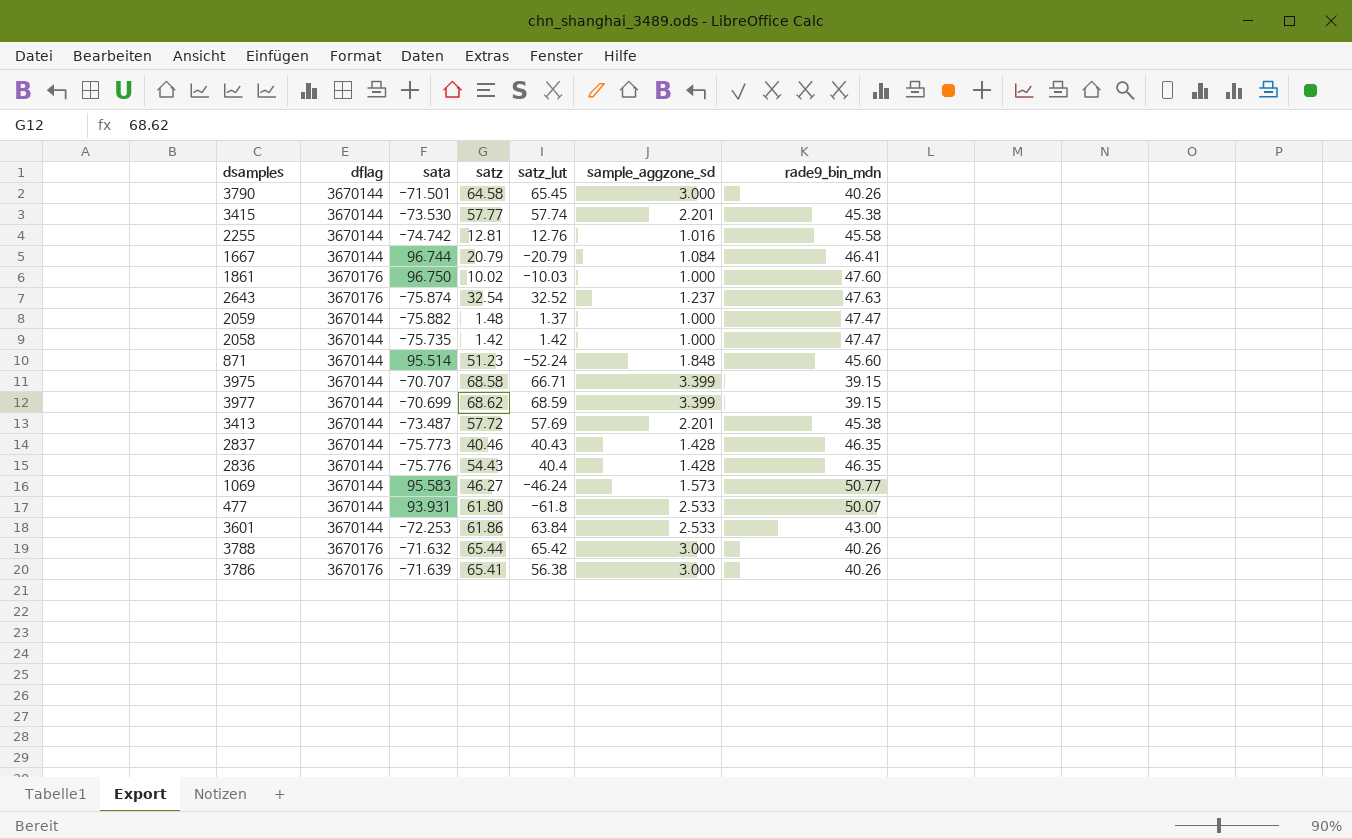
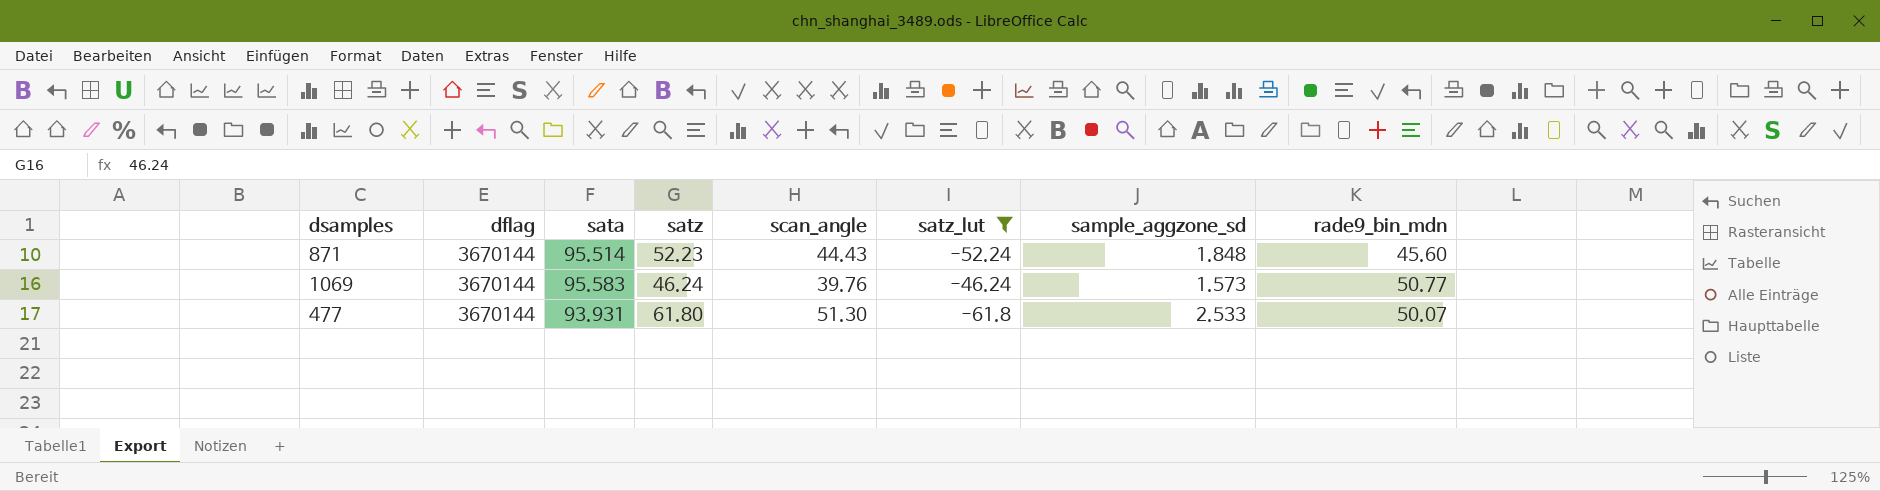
filter: none -> satz_lut <= -46.24
column scan_angle | position: none -> 5
871 | satz: 51.23 -> 52.23
1069 | satz: 46.27 -> 46.24

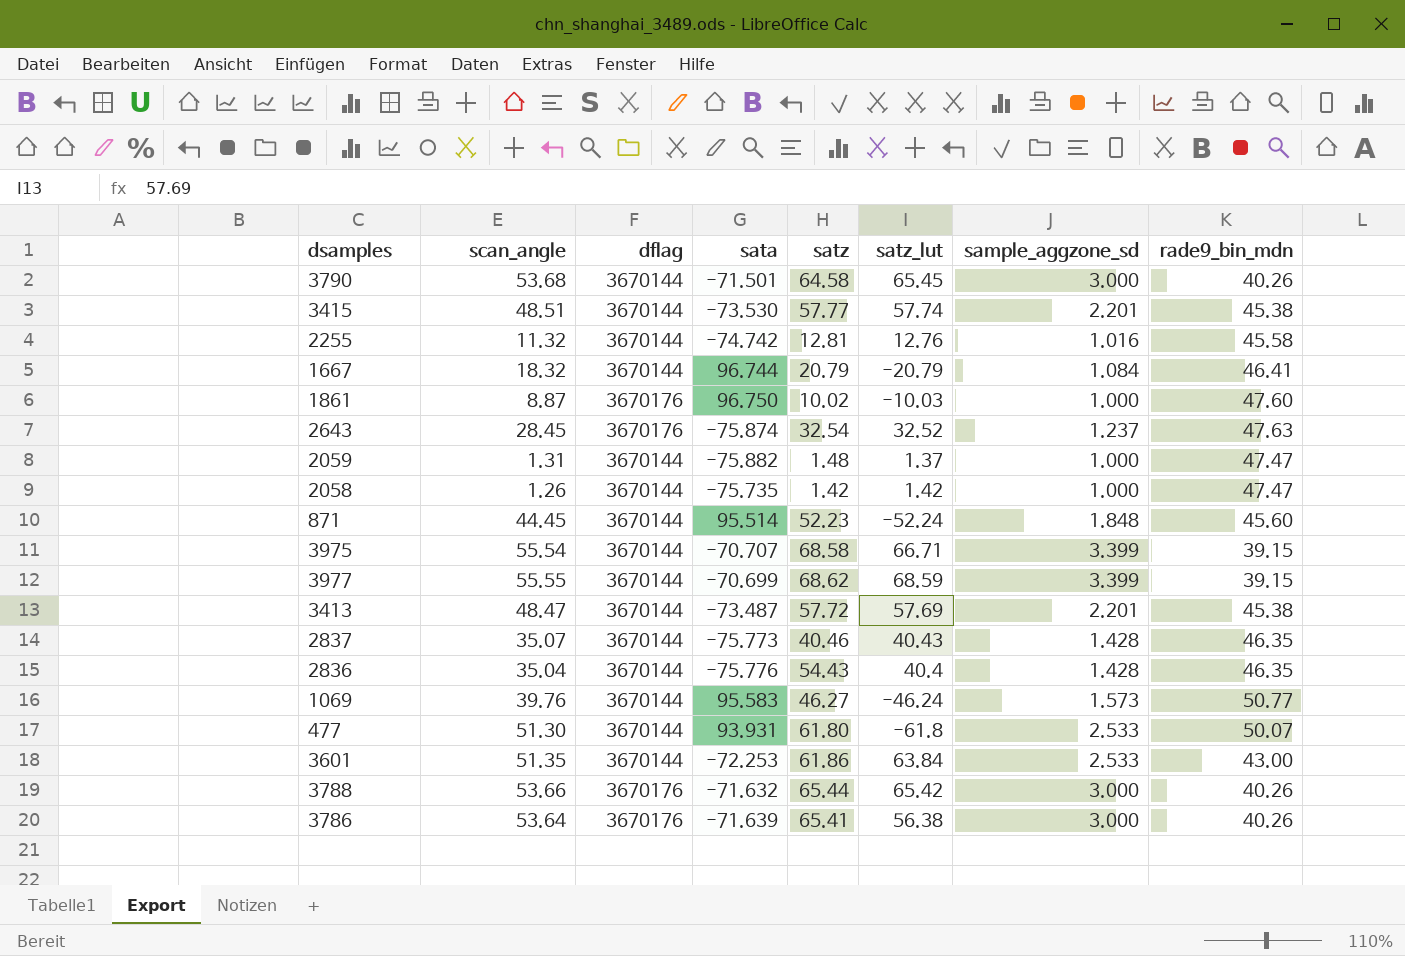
filter: satz_lut <= -46.24 -> none
column scan_angle | position: 5 -> 2
871 | scan_angle: 44.43 -> 44.45
1069 | satz: 46.24 -> 46.27

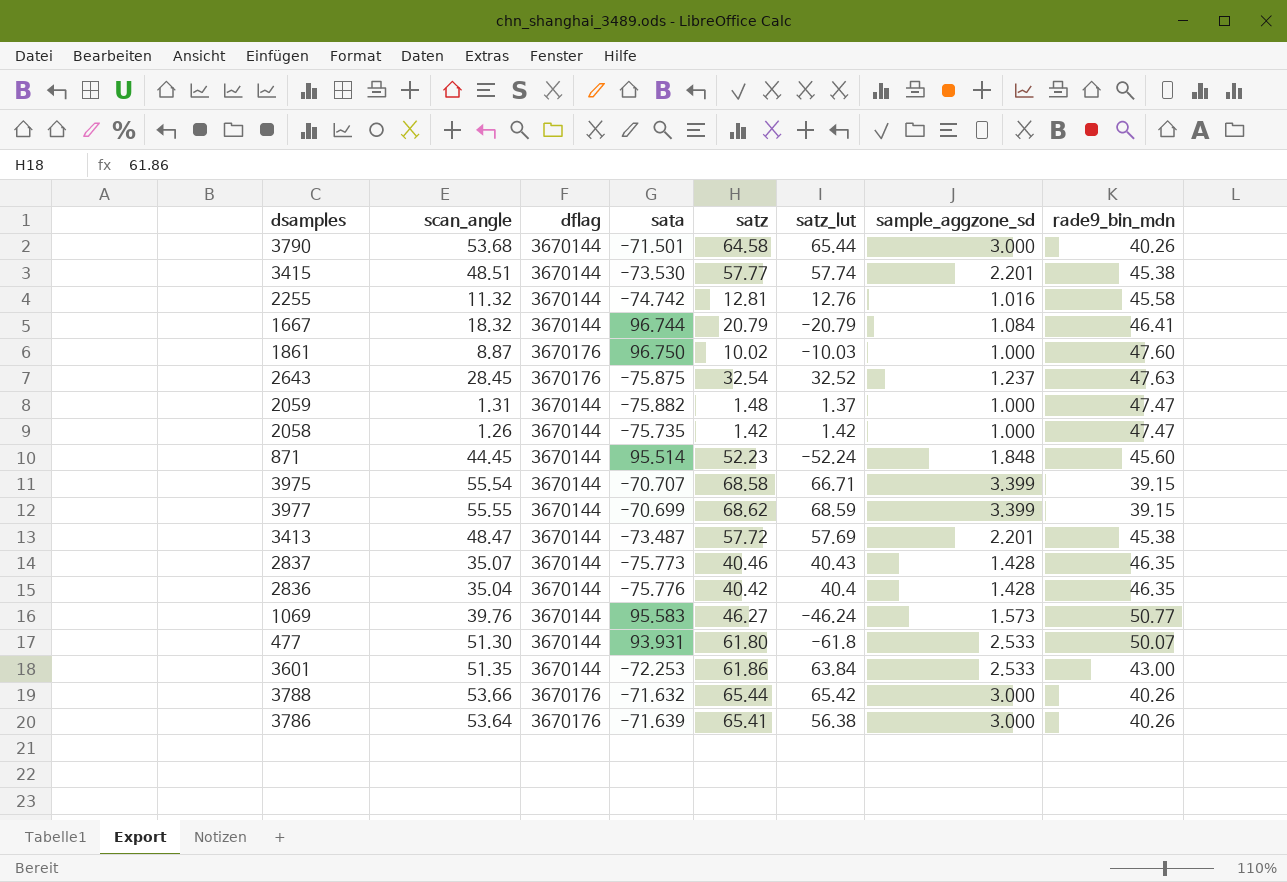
3790 | satz_lut: 65.45 -> 65.44
2643 | sata: -75.874 -> -75.875
2836 | satz: 54.43 -> 40.42

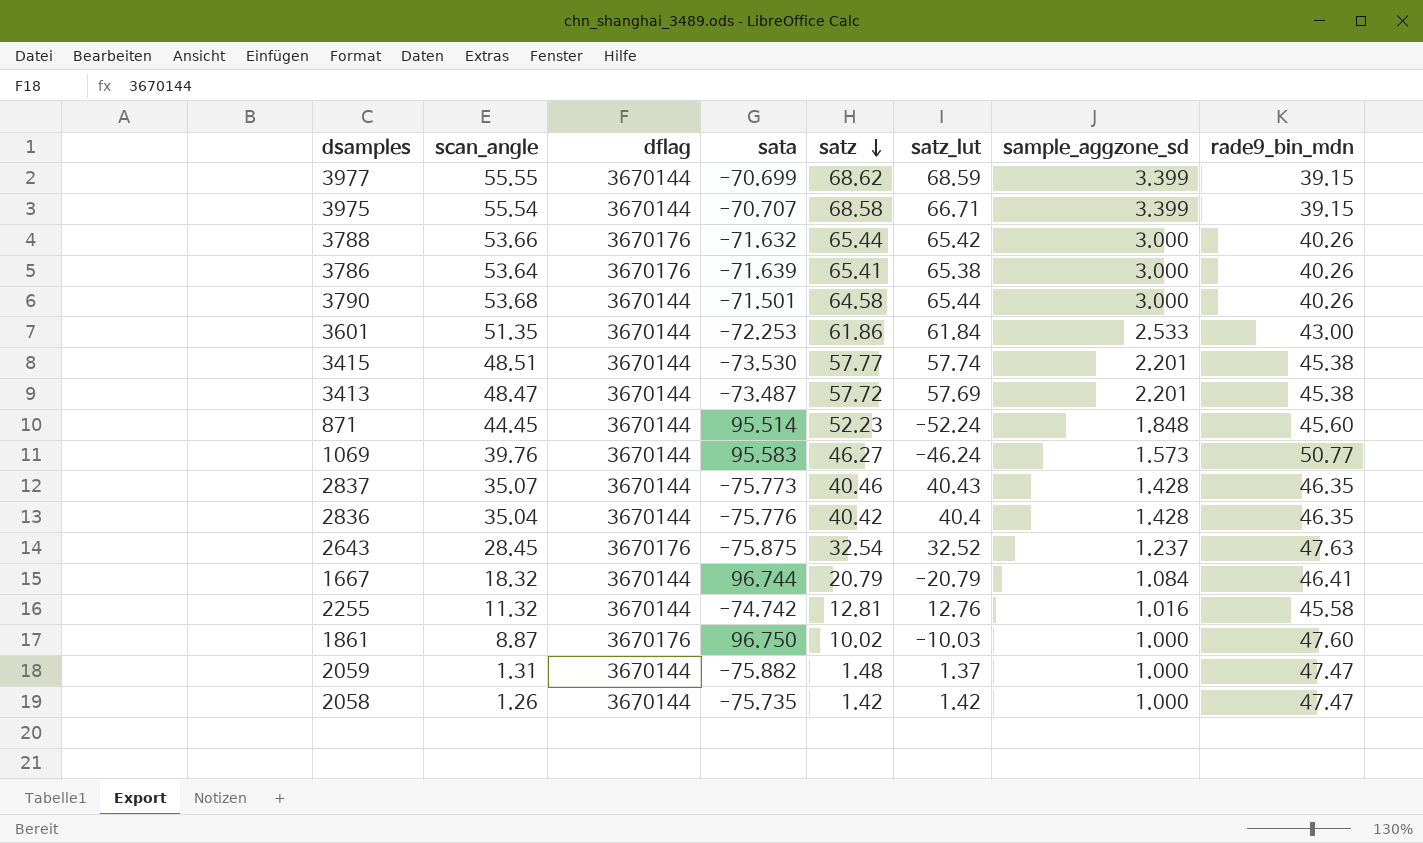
row order: none -> satz descending
row 477: 51.30 | 3670144 | 93.931 | 61.80 | -61.8 | 2.533 | 50.07 -> none
3786 | satz_lut: 56.38 -> 65.38
3601 | satz_lut: 63.84 -> 61.84

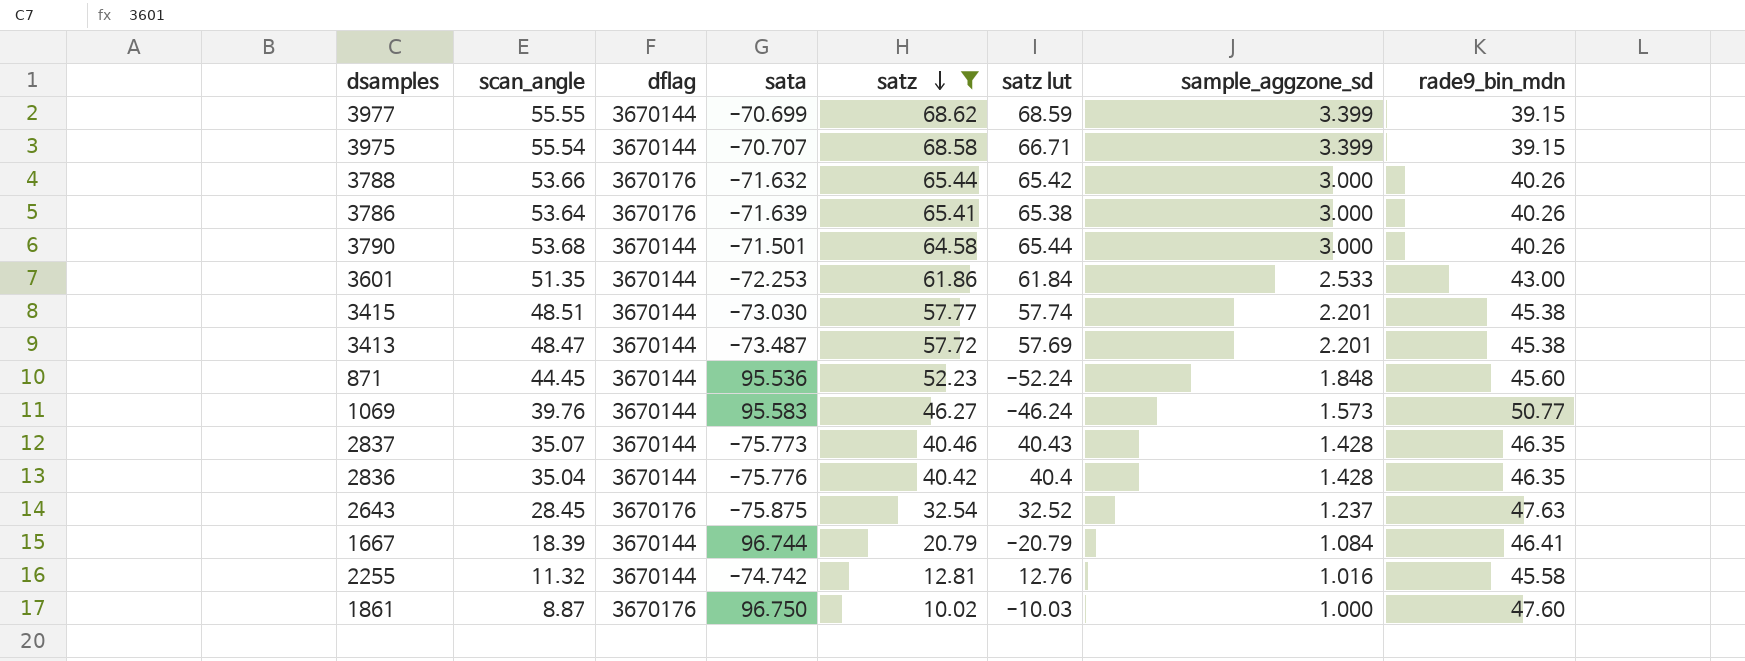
filter: none -> satz >= 10.02
column name: satz_lut -> satz lut
3415 | sata: -73.530 -> -73.030
871 | sata: 95.514 -> 95.536
1667 | scan_angle: 18.32 -> 18.39

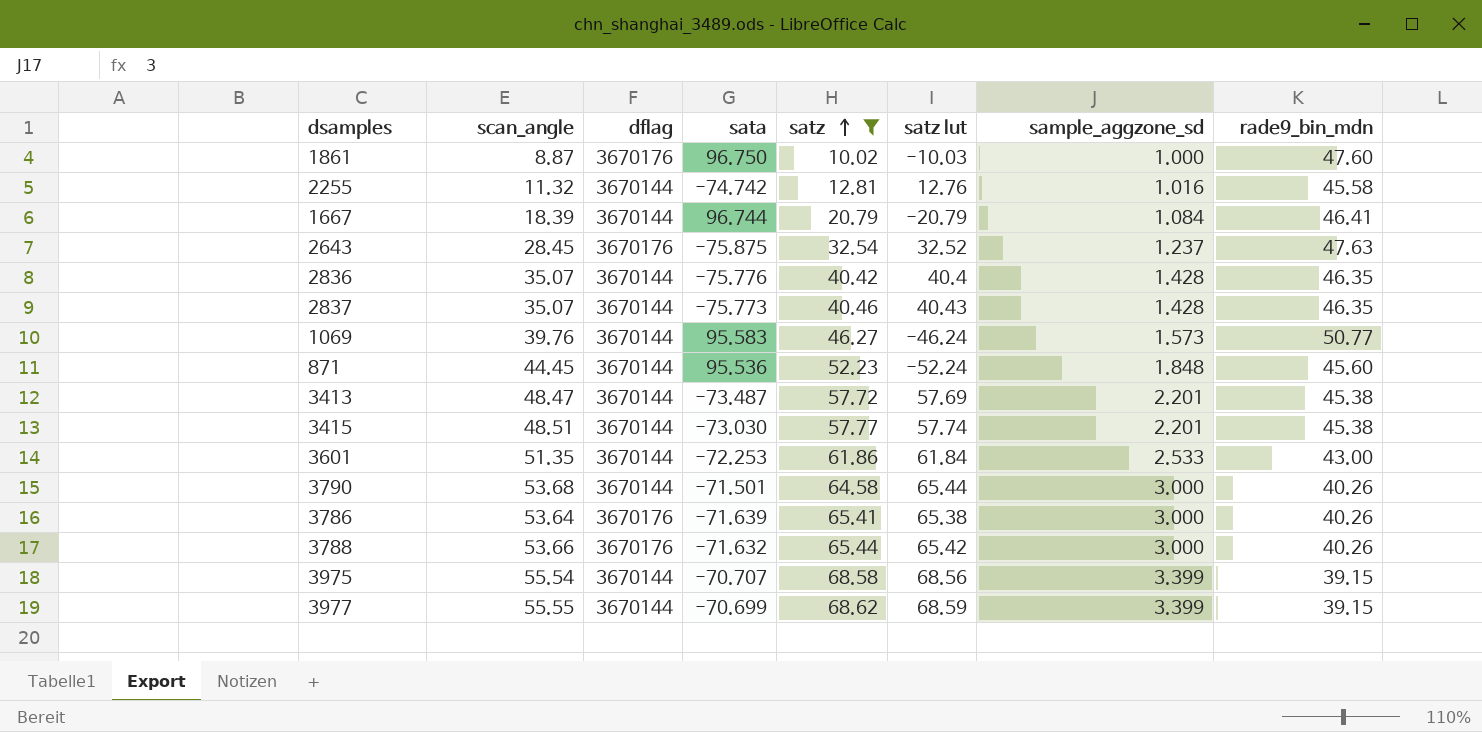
row order: satz descending -> satz ascending
2836 | scan_angle: 35.04 -> 35.07
3975 | satz lut: 66.71 -> 68.56

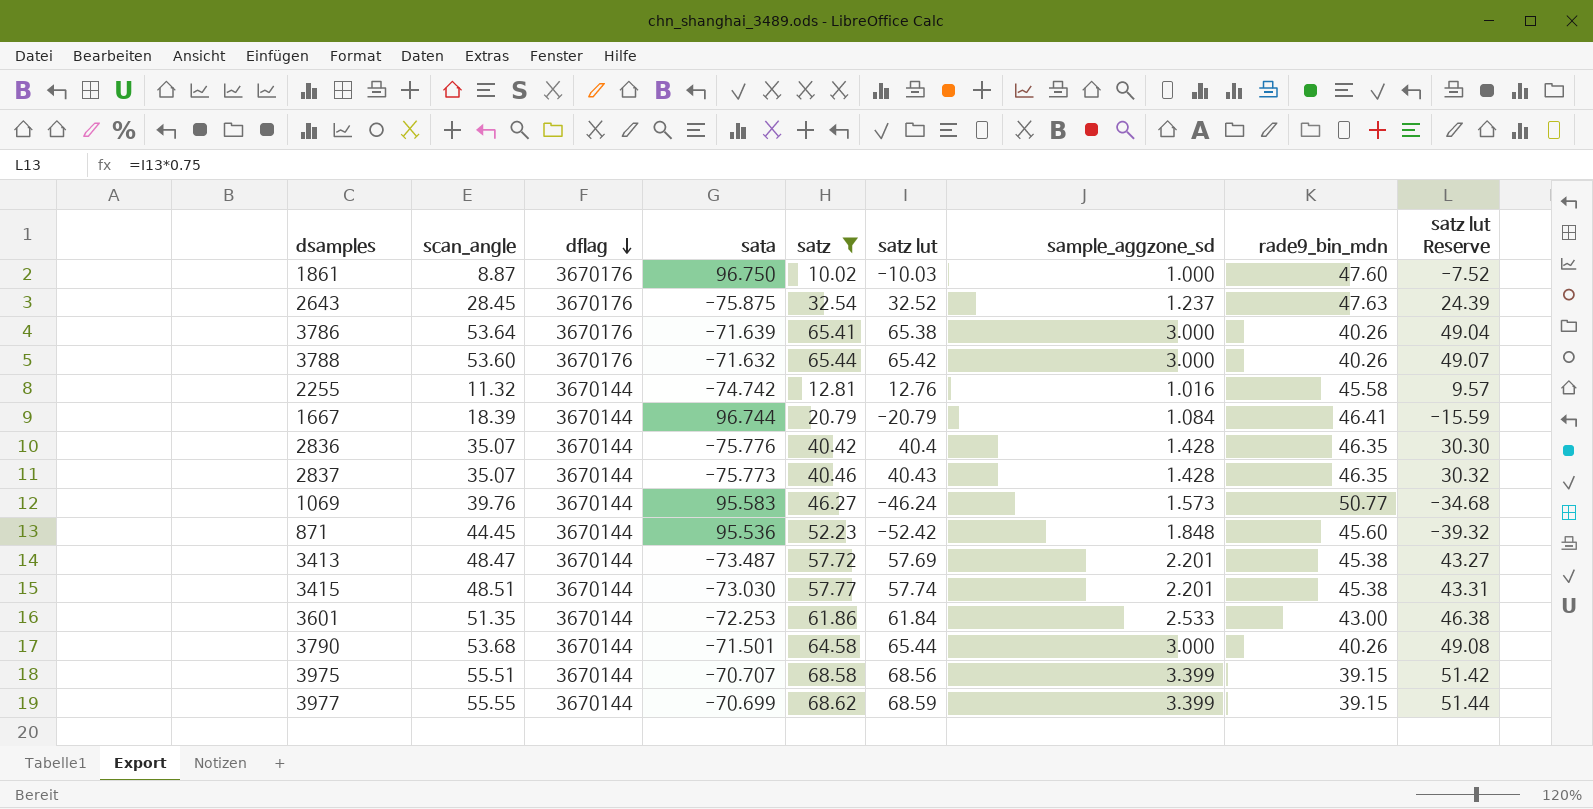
row order: satz ascending -> dflag descending
column satz lut Reserve | formula: none -> [satz lut] * 0.75
3788 | scan_angle: 53.66 -> 53.60
871 | satz lut: -52.24 -> -52.42
3975 | scan_angle: 55.54 -> 55.51

